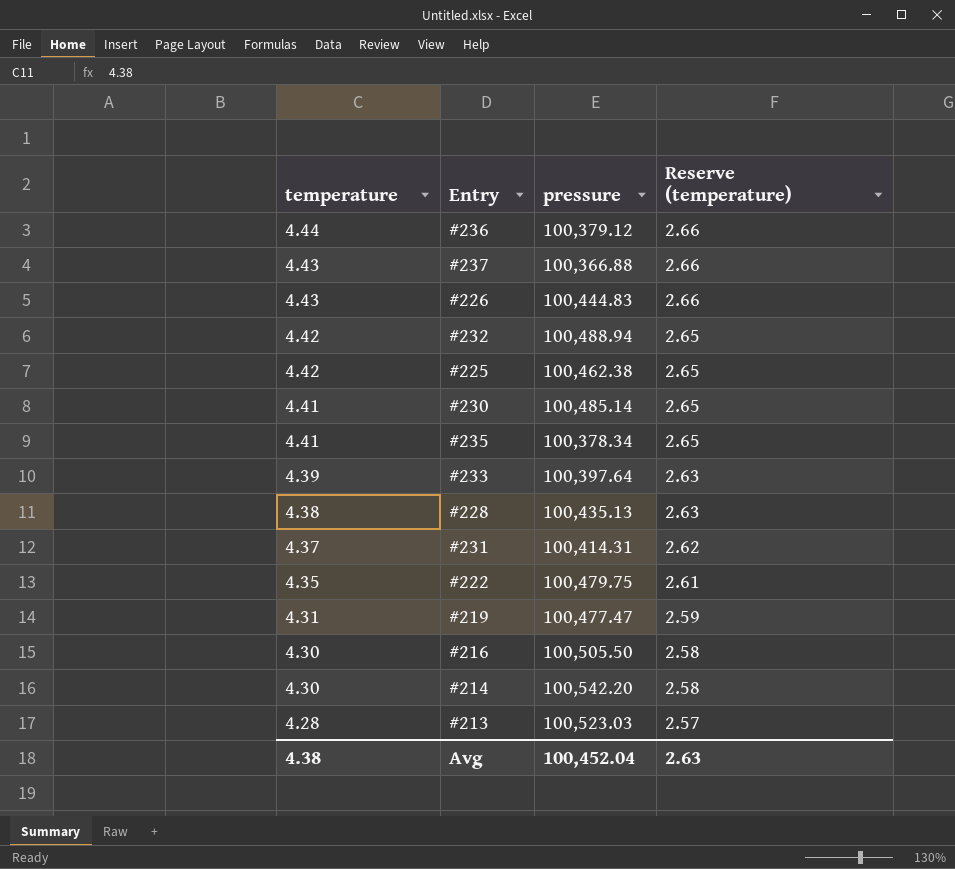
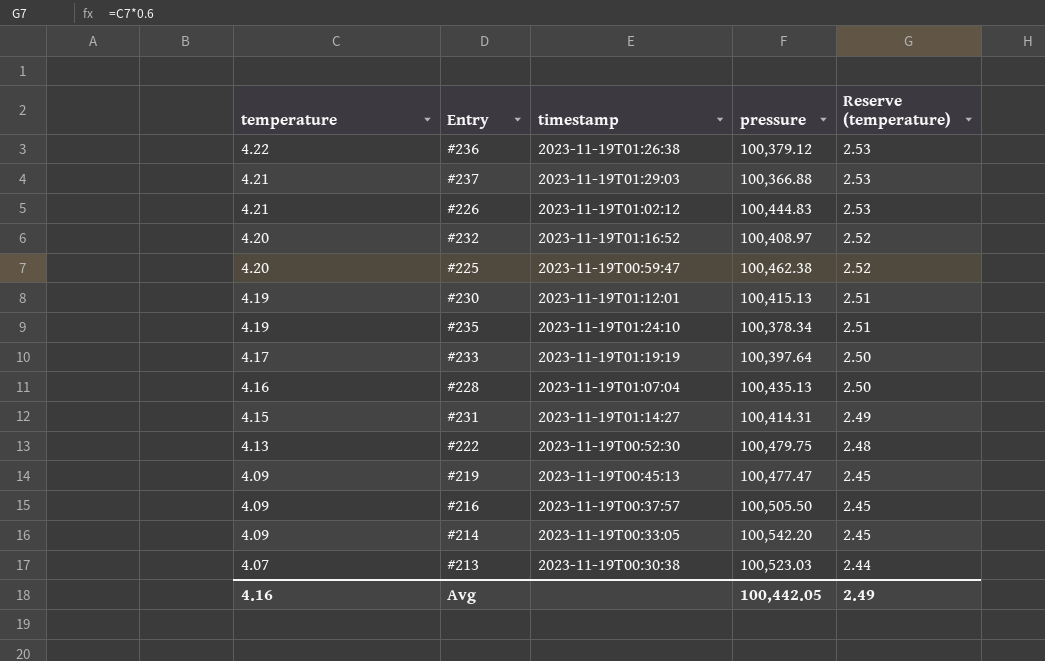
column timestamp | position: none -> 3
#236 | temperature: 4.44 -> 4.22
#236 | Reserve (temperature): 2.66 -> 2.53
#237 | temperature: 4.43 -> 4.21
#237 | Reserve (temperature): 2.66 -> 2.53
#226 | temperature: 4.43 -> 4.21
#226 | Reserve (temperature): 2.66 -> 2.53
#232 | temperature: 4.42 -> 4.20
#232 | pressure: 100,488.94 -> 100,408.97
#232 | Reserve (temperature): 2.65 -> 2.52
#225 | temperature: 4.42 -> 4.20
#225 | Reserve (temperature): 2.65 -> 2.52
#230 | temperature: 4.41 -> 4.19
#230 | pressure: 100,485.14 -> 100,415.13
#230 | Reserve (temperature): 2.65 -> 2.51
#235 | temperature: 4.41 -> 4.19
#235 | Reserve (temperature): 2.65 -> 2.51
#233 | temperature: 4.39 -> 4.17
#233 | Reserve (temperature): 2.63 -> 2.50
#228 | temperature: 4.38 -> 4.16
#228 | Reserve (temperature): 2.63 -> 2.50
#231 | temperature: 4.37 -> 4.15
#231 | Reserve (temperature): 2.62 -> 2.49
#222 | temperature: 4.35 -> 4.13
#222 | Reserve (temperature): 2.61 -> 2.48
#219 | temperature: 4.31 -> 4.09
#219 | Reserve (temperature): 2.59 -> 2.45
#216 | temperature: 4.30 -> 4.09
#216 | Reserve (temperature): 2.58 -> 2.45
#214 | temperature: 4.30 -> 4.09
#214 | Reserve (temperature): 2.58 -> 2.45
#213 | temperature: 4.28 -> 4.07
#213 | Reserve (temperature): 2.57 -> 2.44
Avg | temperature: 4.38 -> 4.16
Avg | pressure: 100,452.04 -> 100,442.05
Avg | Reserve (temperature): 2.63 -> 2.49

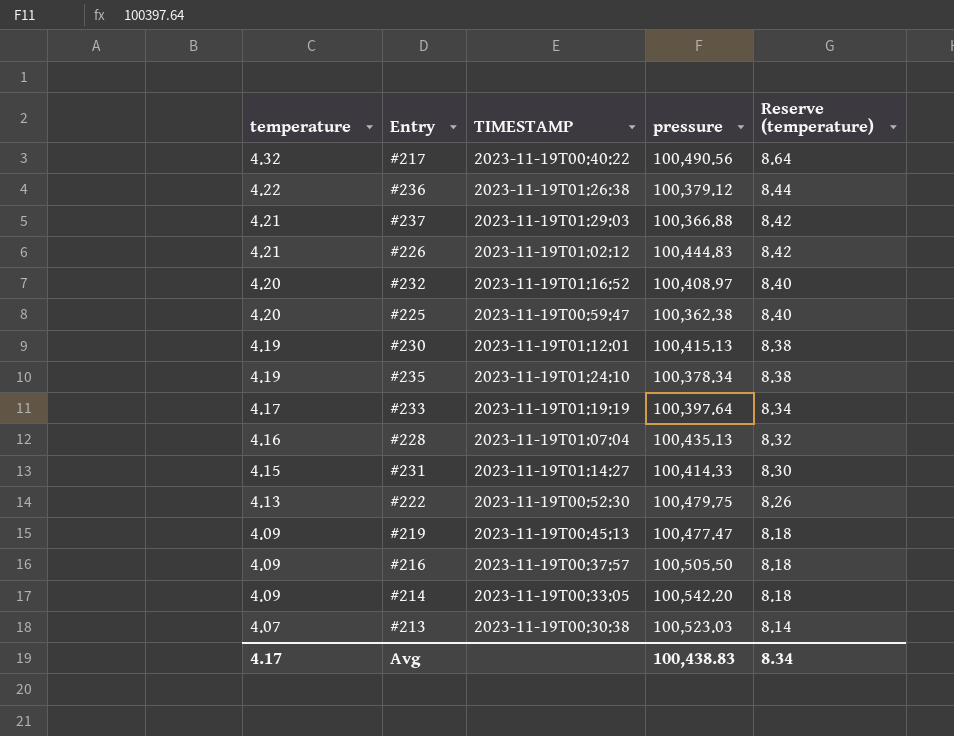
column name: timestamp -> TIMESTAMP
column Reserve (temperature) | formula: [temperature] * 0.6 -> [temperature] * 2
row #217: none -> 4.32 | 2023-11-19T00:40:22 | 100,490.56 | 8.64
#225 | pressure: 100,462.38 -> 100,362.38
#231 | pressure: 100,414.31 -> 100,414.33
Avg | temperature: 4.16 -> 4.17
Avg | pressure: 100,442.05 -> 100,438.83
Avg | Reserve (temperature): 2.49 -> 8.34

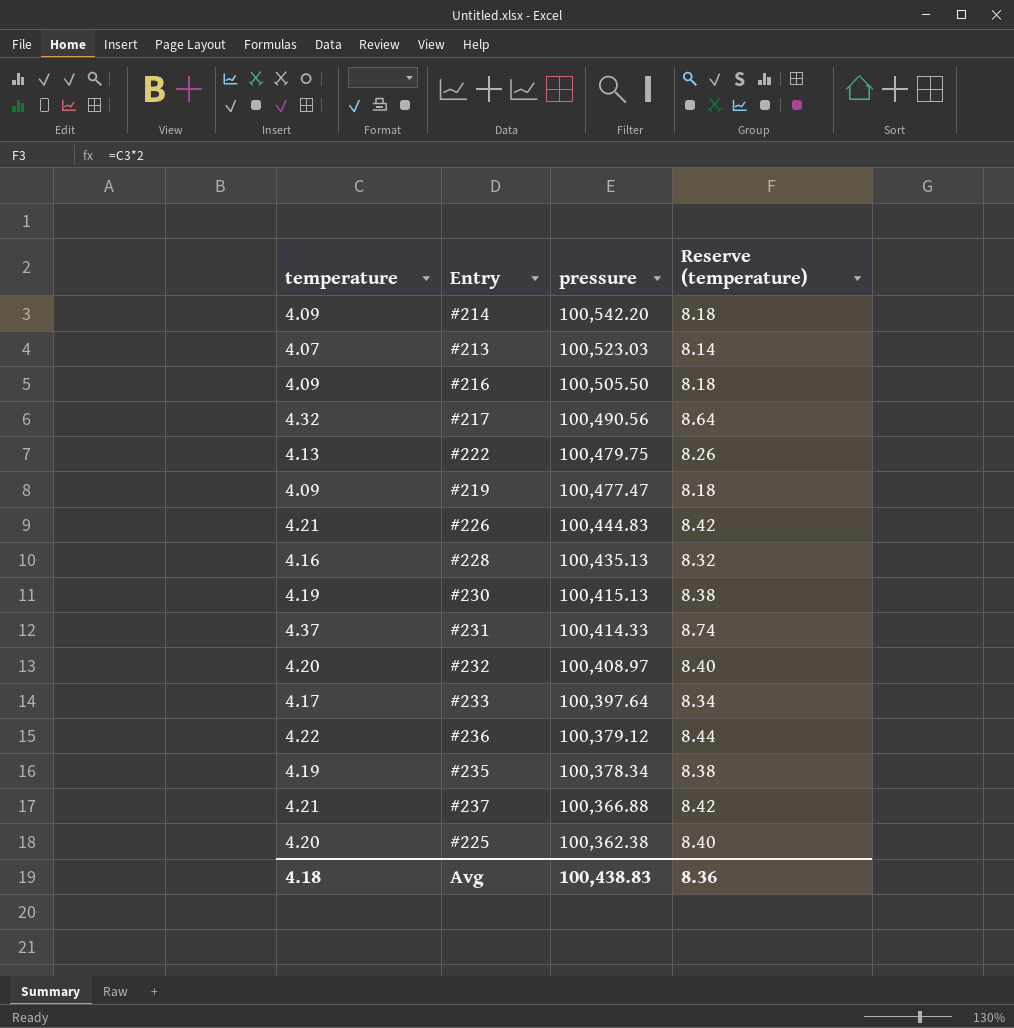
row order: temperature descending -> pressure descending
column TIMESTAMP | position: 3 -> none
#231 | temperature: 4.15 -> 4.37
#231 | Reserve (temperature): 8.30 -> 8.74
Avg | temperature: 4.17 -> 4.18
Avg | Reserve (temperature): 8.34 -> 8.36

